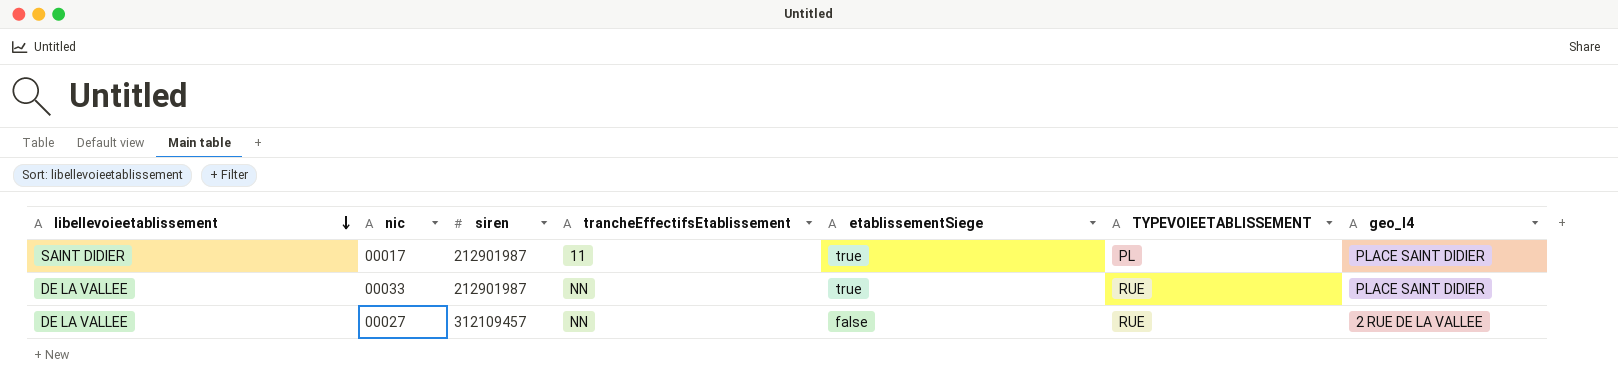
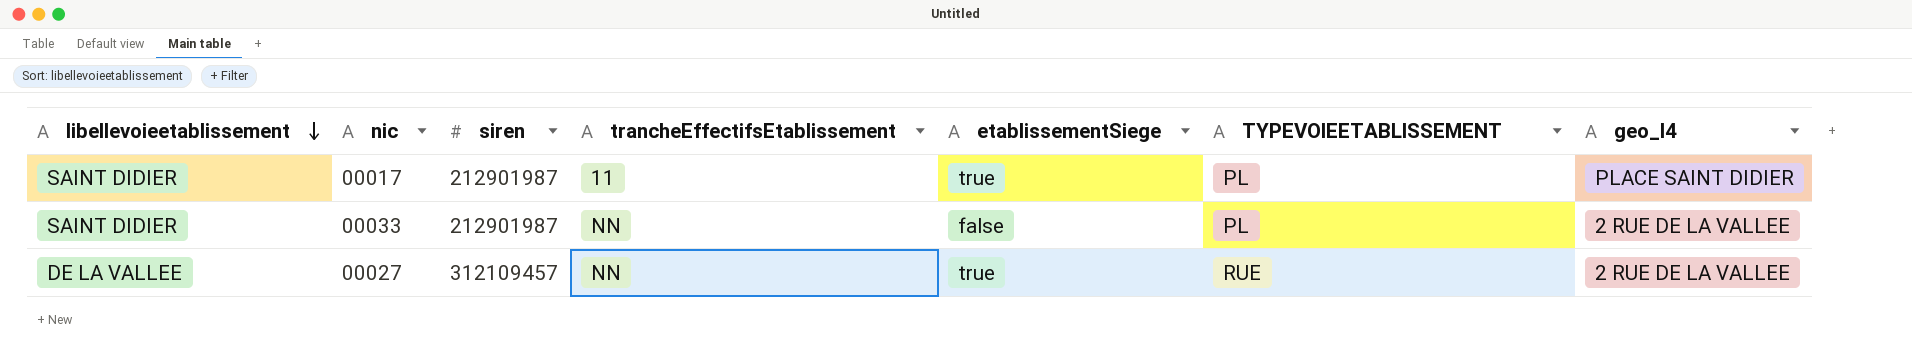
00033 | libellevoieetablissement: DE LA VALLEE -> SAINT DIDIER
00033 | etablissementSiege: true -> false
00033 | TYPEVOIEETABLISSEMENT: RUE -> PL
00033 | geo_l4: PLACE SAINT DIDIER -> 2 RUE DE LA VALLEE
00027 | etablissementSiege: false -> true

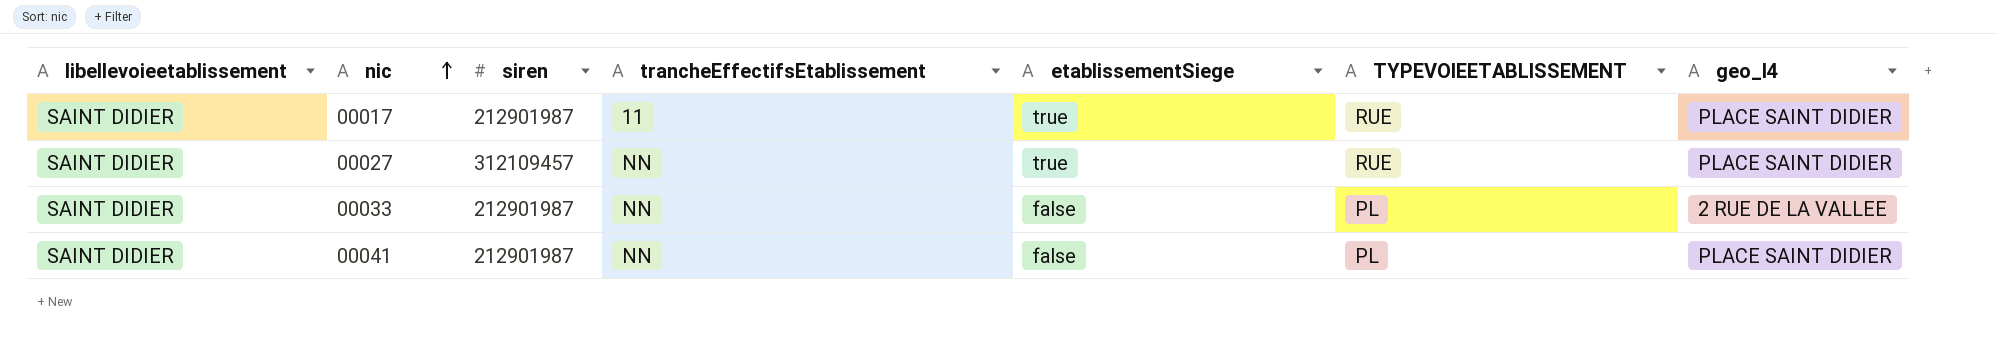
row order: libellevoieetablissement descending -> nic ascending
00017 | TYPEVOIEETABLISSEMENT: PL -> RUE
00027 | libellevoieetablissement: DE LA VALLEE -> SAINT DIDIER
00027 | geo_l4: 2 RUE DE LA VALLEE -> PLACE SAINT DIDIER
row 00041: none -> SAINT DIDIER | 212901987 | NN | false | PL | PLACE SAINT DIDIER

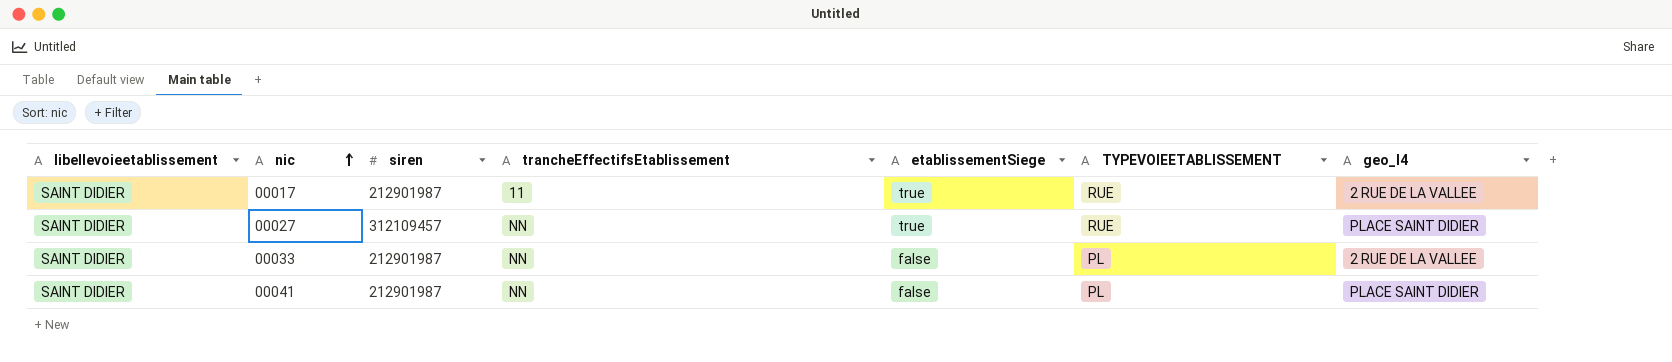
00017 | geo_l4: PLACE SAINT DIDIER -> 2 RUE DE LA VALLEE

